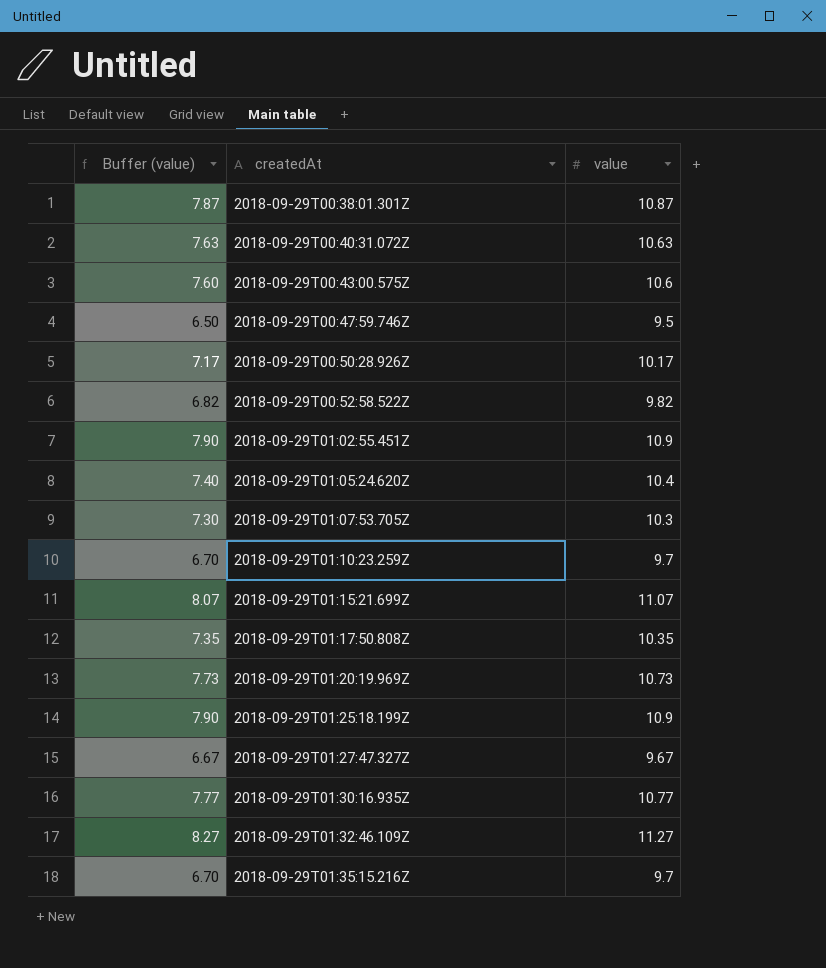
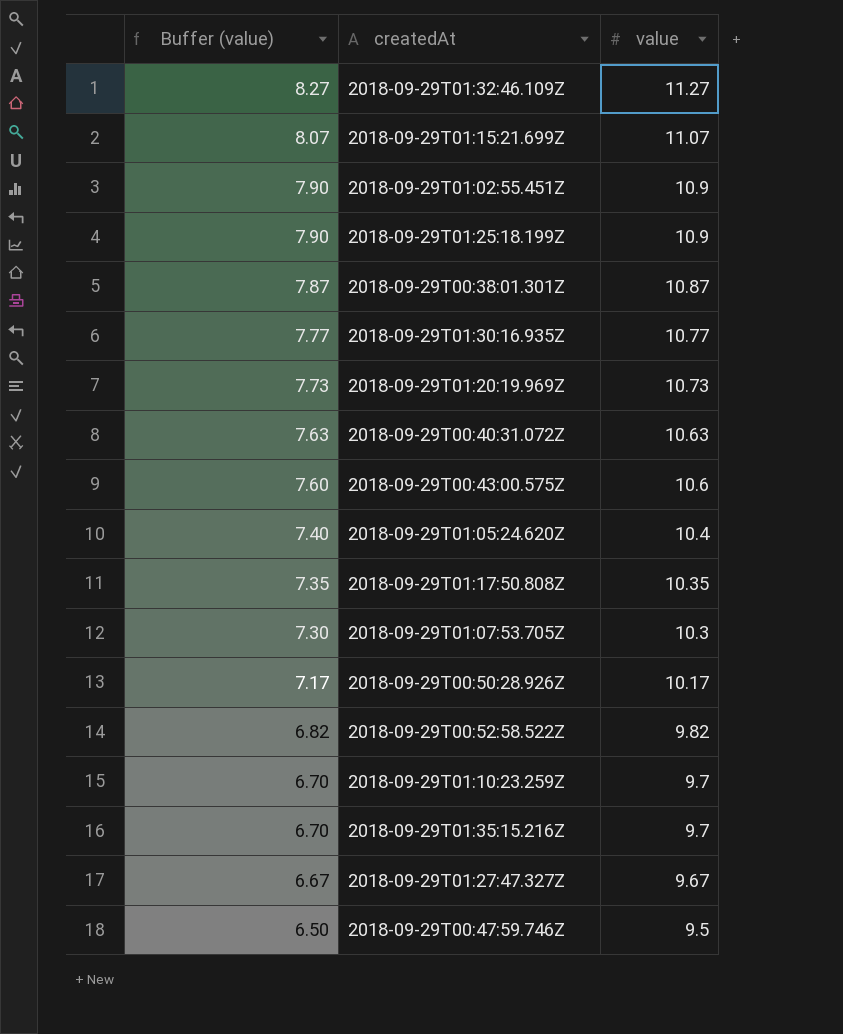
row order: createdAt ascending -> Buffer (value) descending

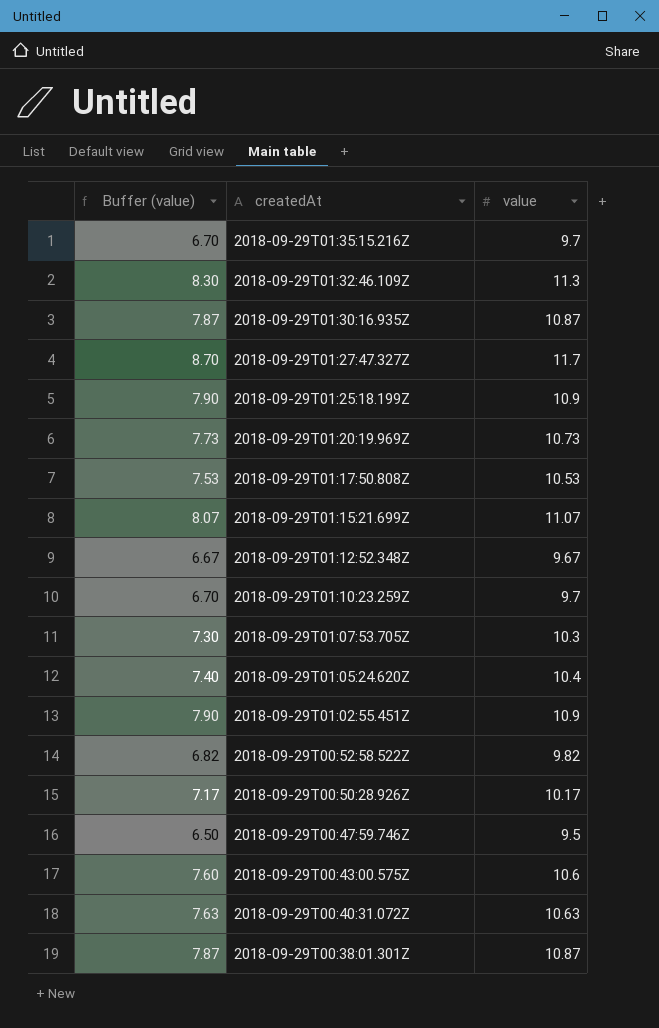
row order: Buffer (value) descending -> createdAt descending
2018-09-29T01:32:46.109Z | Buffer (value): 8.27 -> 8.30
2018-09-29T01:32:46.109Z | value: 11.27 -> 11.3
2018-09-29T01:30:16.935Z | Buffer (value): 7.77 -> 7.87
2018-09-29T01:30:16.935Z | value: 10.77 -> 10.87
2018-09-29T01:27:47.327Z | Buffer (value): 6.67 -> 8.70
2018-09-29T01:27:47.327Z | value: 9.67 -> 11.7
2018-09-29T01:17:50.808Z | Buffer (value): 7.35 -> 7.53
2018-09-29T01:17:50.808Z | value: 10.35 -> 10.53
row 2018-09-29T01:12:52.348Z: none -> 6.67 | 9.67

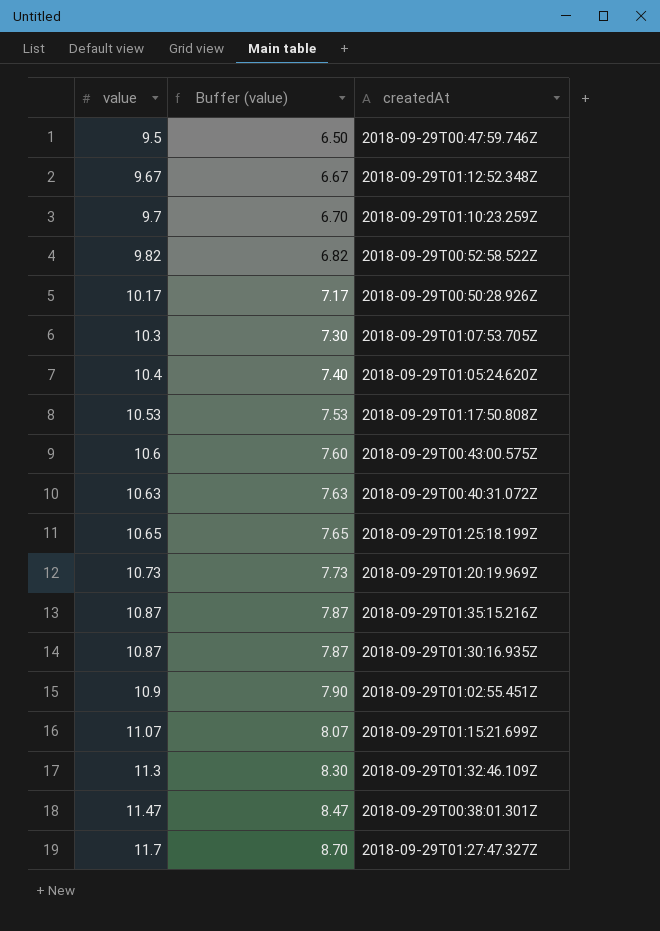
row order: createdAt descending -> value ascending
column value | position: 3 -> 1
2018-09-29T01:25:18.199Z | value: 10.9 -> 10.65
2018-09-29T01:25:18.199Z | Buffer (value): 7.90 -> 7.65
2018-09-29T01:35:15.216Z | value: 9.7 -> 10.87
2018-09-29T01:35:15.216Z | Buffer (value): 6.70 -> 7.87
2018-09-29T00:38:01.301Z | value: 10.87 -> 11.47
2018-09-29T00:38:01.301Z | Buffer (value): 7.87 -> 8.47

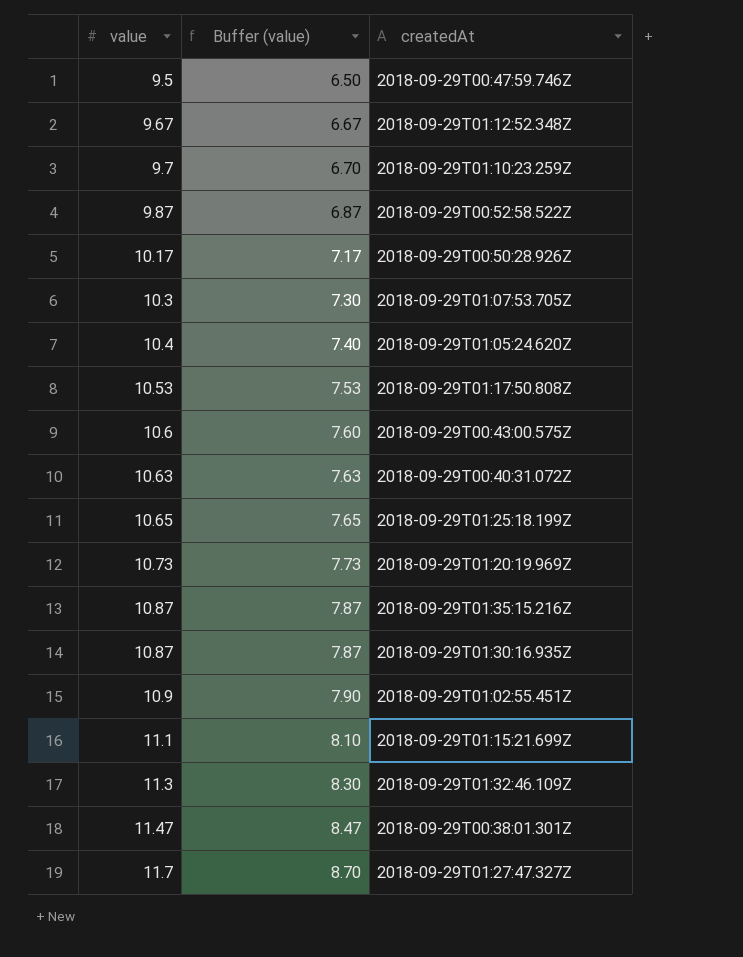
2018-09-29T00:52:58.522Z | value: 9.82 -> 9.87
2018-09-29T00:52:58.522Z | Buffer (value): 6.82 -> 6.87
2018-09-29T01:15:21.699Z | value: 11.07 -> 11.1
2018-09-29T01:15:21.699Z | Buffer (value): 8.07 -> 8.10

